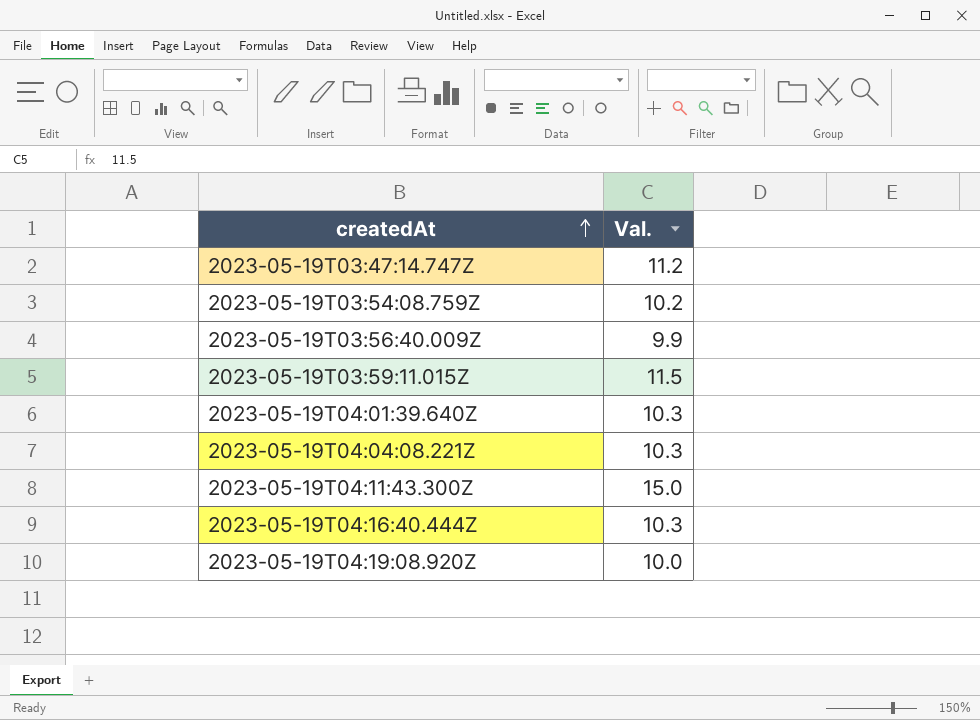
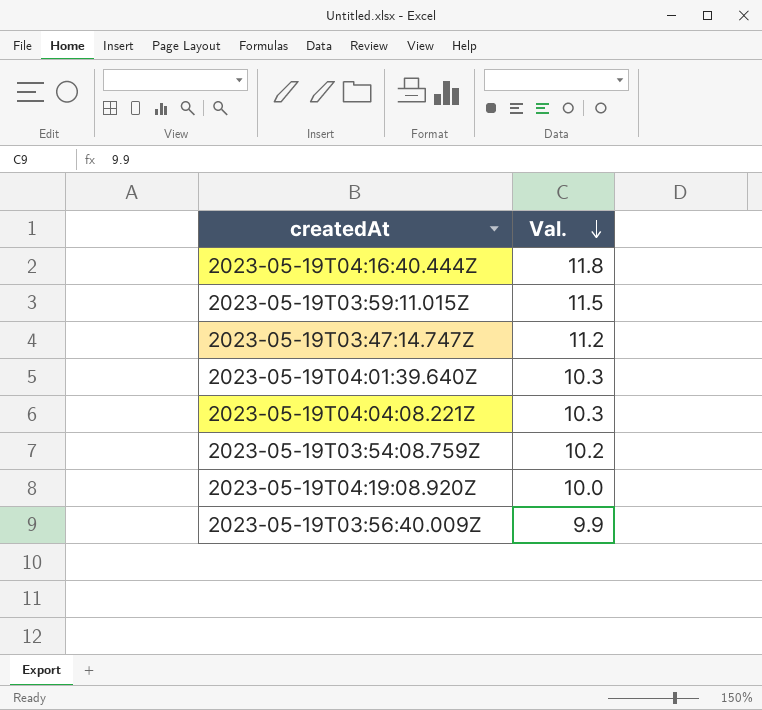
row order: createdAt ascending -> Val. descending
row 2023-05-19T04:11:43.300Z: 15.0 -> none
2023-05-19T04:16:40.444Z | Val.: 10.3 -> 11.8

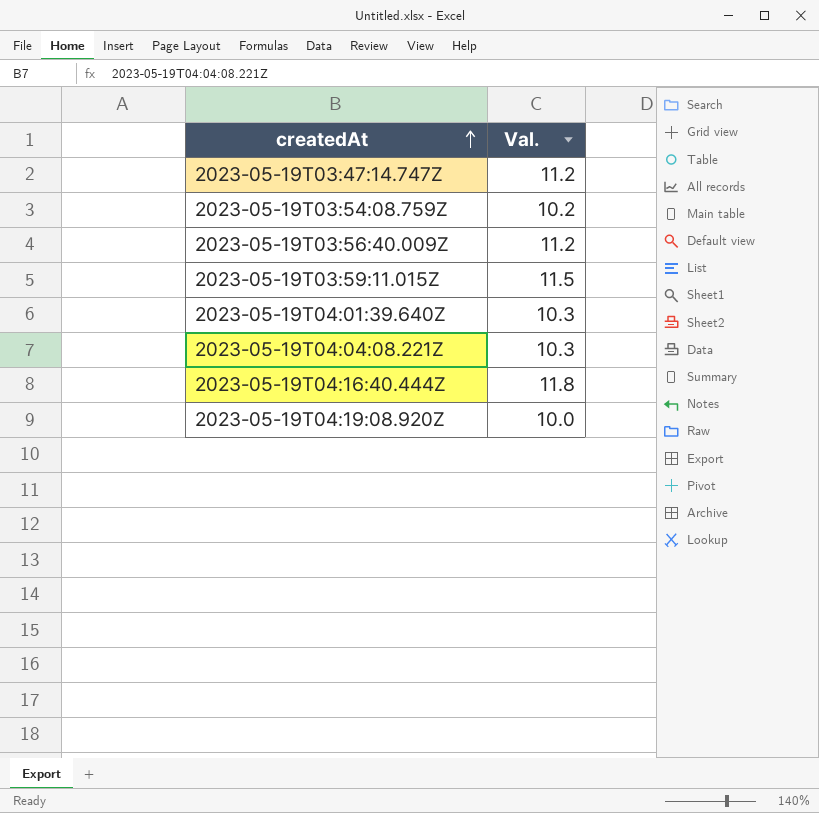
row order: Val. descending -> createdAt ascending
2023-05-19T03:56:40.009Z | Val.: 9.9 -> 11.2

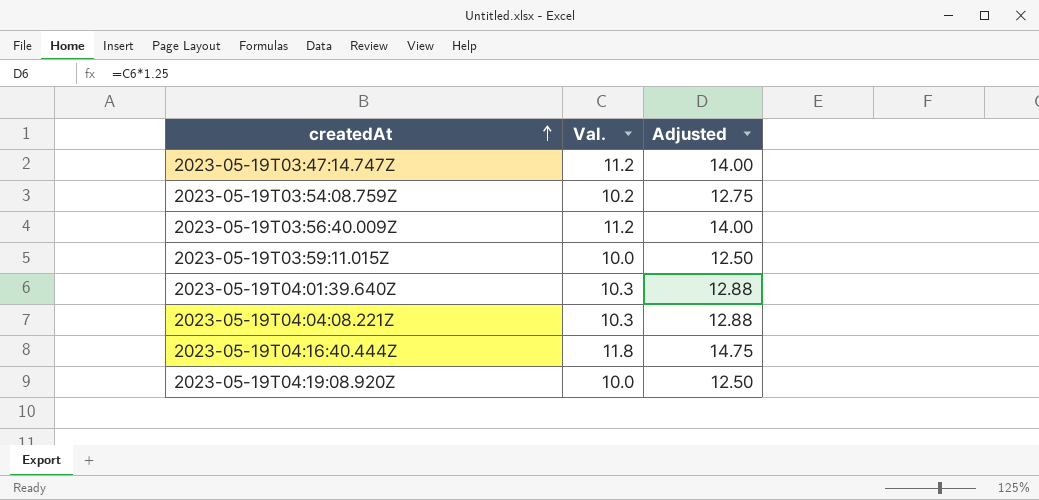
column Adjusted | formula: none -> [Val.] * 1.25
2023-05-19T03:59:11.015Z | Val.: 11.5 -> 10.0

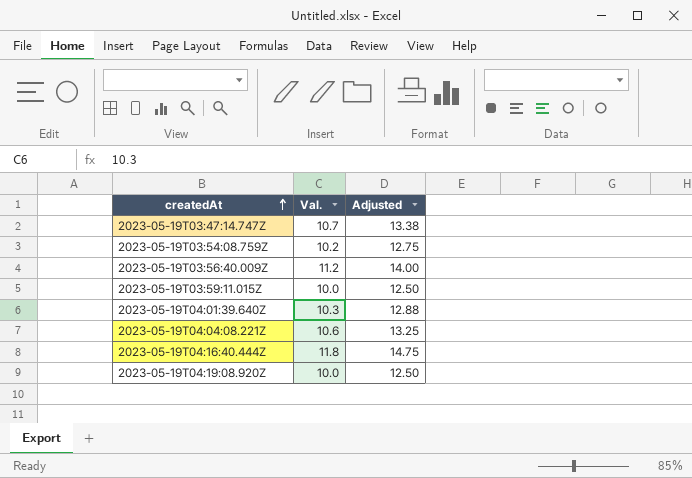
2023-05-19T03:47:14.747Z | Val.: 11.2 -> 10.7
2023-05-19T03:47:14.747Z | Adjusted: 14.00 -> 13.38
2023-05-19T04:04:08.221Z | Val.: 10.3 -> 10.6
2023-05-19T04:04:08.221Z | Adjusted: 12.88 -> 13.25

